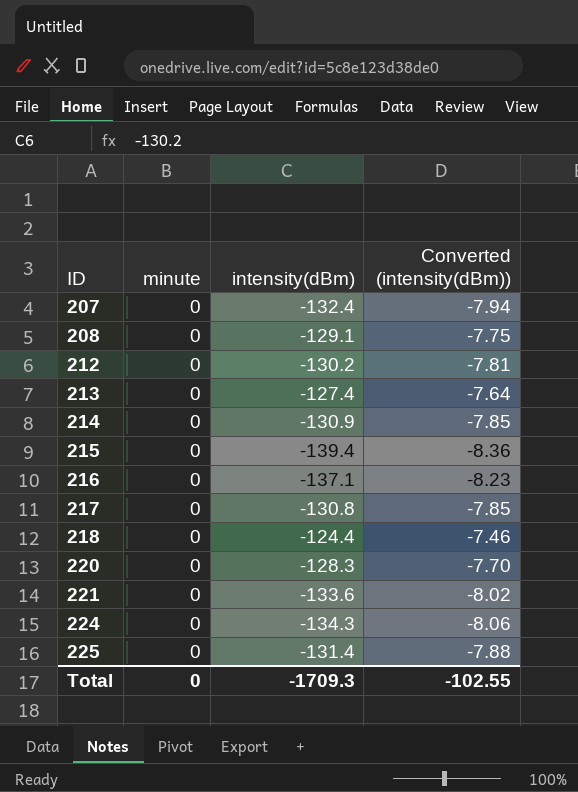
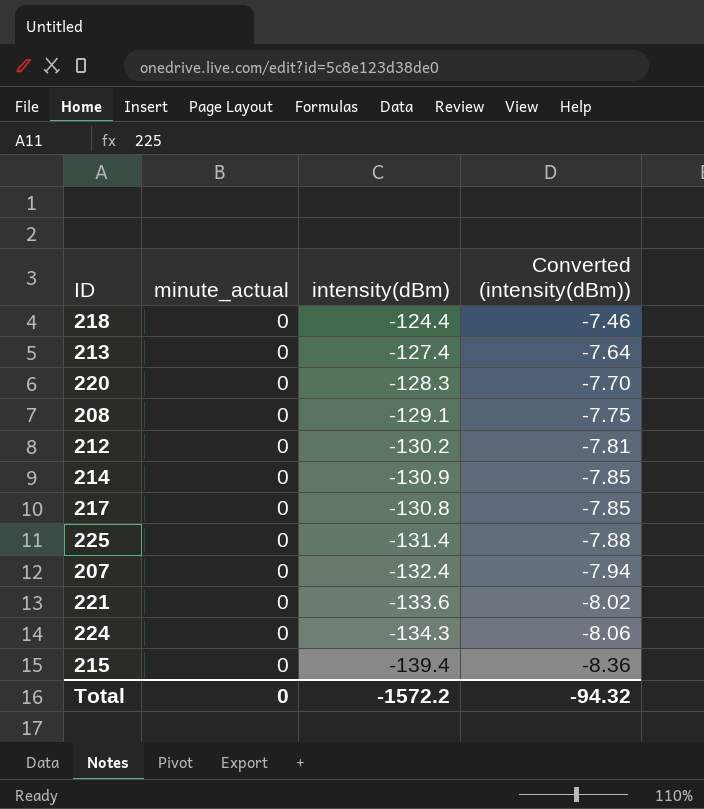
row order: ID ascending -> Converted (intensity(dBm)) descending
column name: minute -> minute_actual
row 216: 0 | -137.1 | -8.23 -> none
Total | intensity(dBm): -1709.3 -> -1572.2
Total | Converted (intensity(dBm)): -102.55 -> -94.32

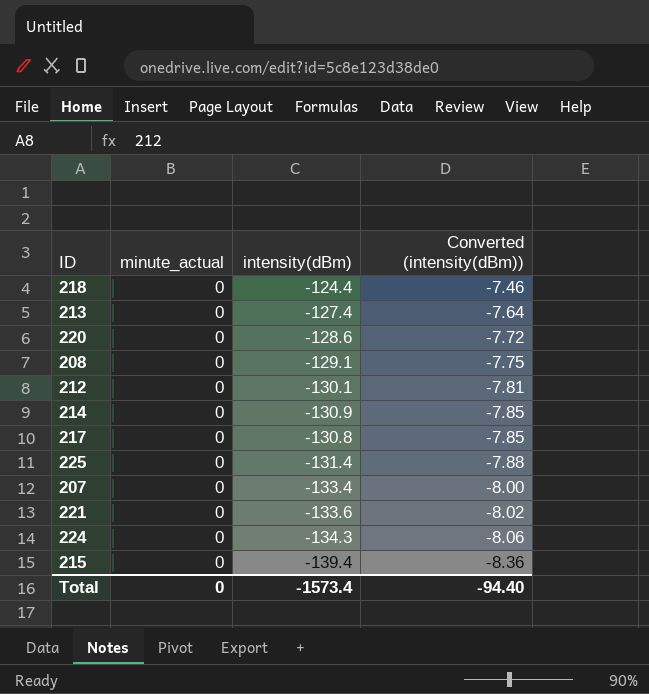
220 | intensity(dBm): -128.3 -> -128.6
220 | Converted (intensity(dBm)): -7.70 -> -7.72
212 | intensity(dBm): -130.2 -> -130.1
207 | intensity(dBm): -132.4 -> -133.4
207 | Converted (intensity(dBm)): -7.94 -> -8.00
Total | intensity(dBm): -1572.2 -> -1573.4
Total | Converted (intensity(dBm)): -94.32 -> -94.40

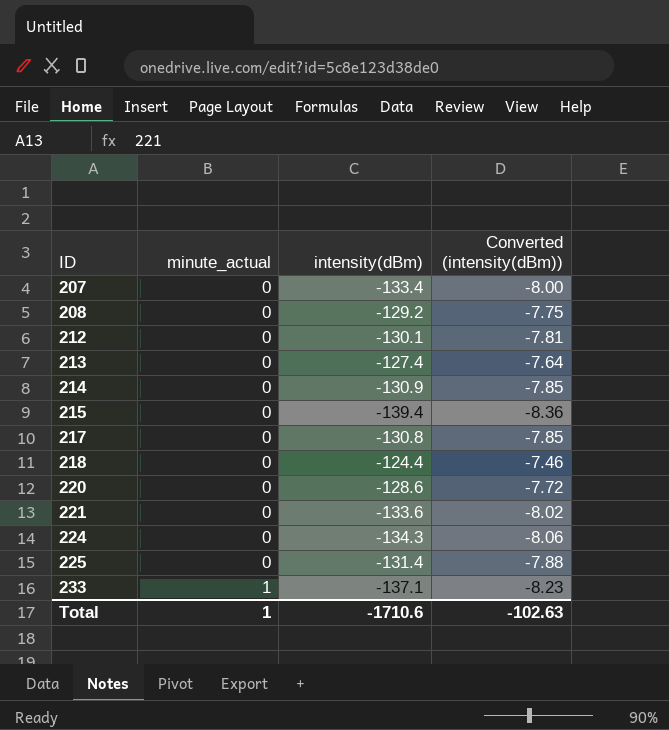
row order: Converted (intensity(dBm)) descending -> ID ascending
208 | intensity(dBm): -129.1 -> -129.2
row 233: none -> 1 | -137.1 | -8.23
Total | minute_actual: 0 -> 1
Total | intensity(dBm): -1573.4 -> -1710.6
Total | Converted (intensity(dBm)): -94.40 -> -102.63

